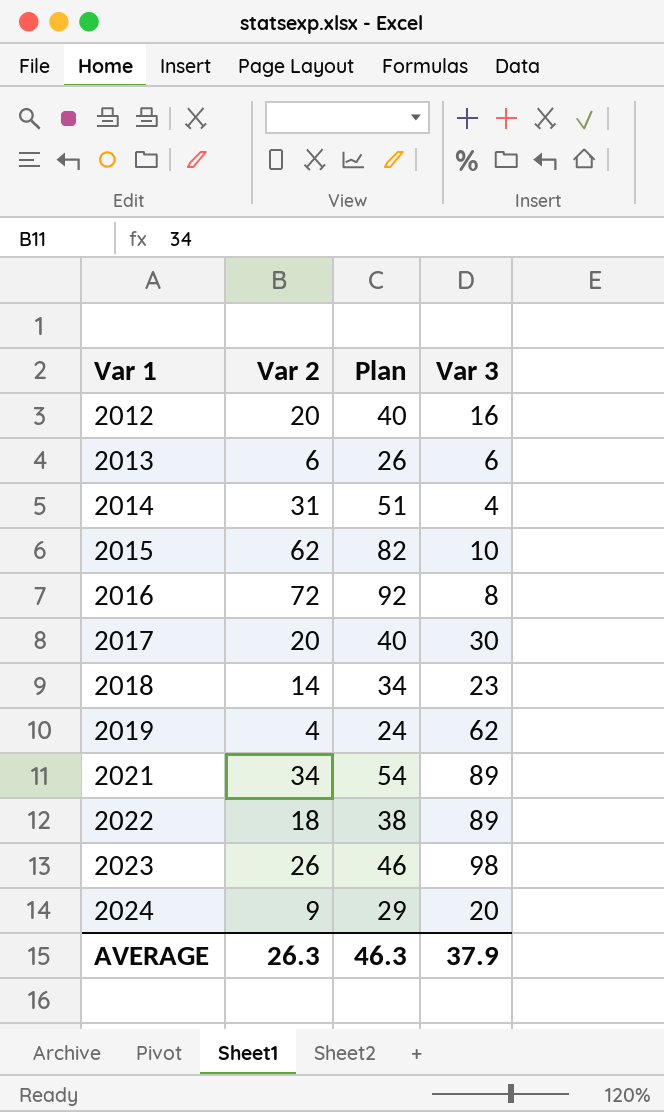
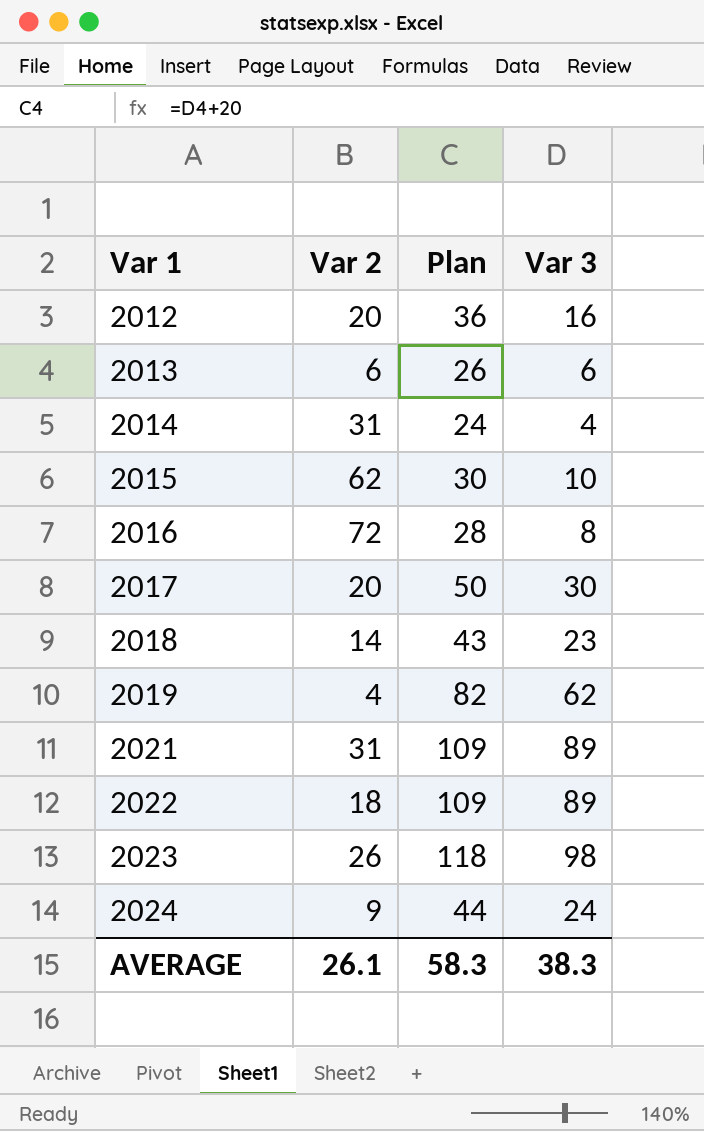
column Plan | formula: [Var 2] + 20 -> [Var 3] + 20
2021 | Var 2: 34 -> 31
2024 | Var 3: 20 -> 24
AVERAGE | Var 2: 26.3 -> 26.1
AVERAGE | Plan: 46.3 -> 58.3
AVERAGE | Var 3: 37.9 -> 38.3

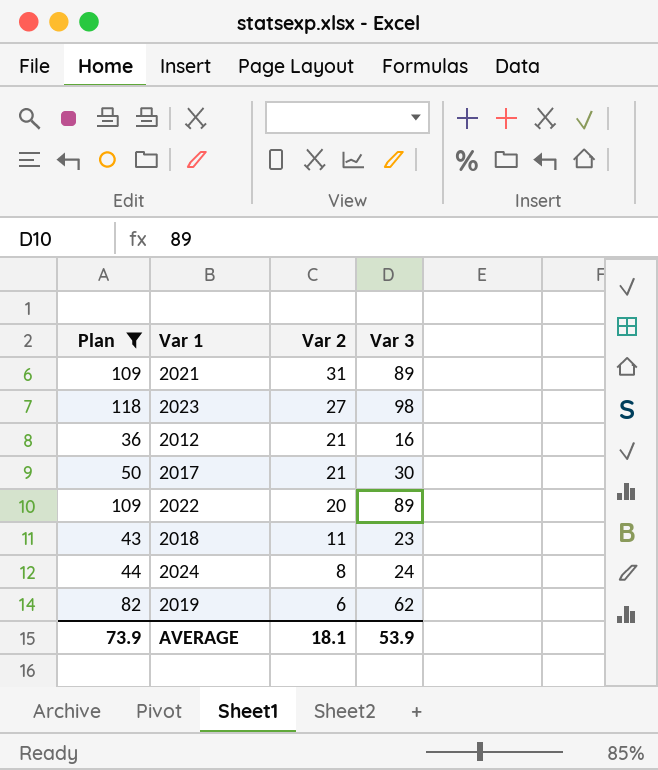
filter: none -> Plan >= 36
row order: Var 1 ascending -> Var 2 descending
column Plan | position: 3 -> 1
2023 | Var 2: 26 -> 27
2012 | Var 2: 20 -> 21
2017 | Var 2: 20 -> 21
2022 | Var 2: 18 -> 20
2018 | Var 2: 14 -> 11
2024 | Var 2: 9 -> 8
2019 | Var 2: 4 -> 6
AVERAGE | Plan: 58.3 -> 73.9
AVERAGE | Var 2: 26.1 -> 18.1
AVERAGE | Var 3: 38.3 -> 53.9

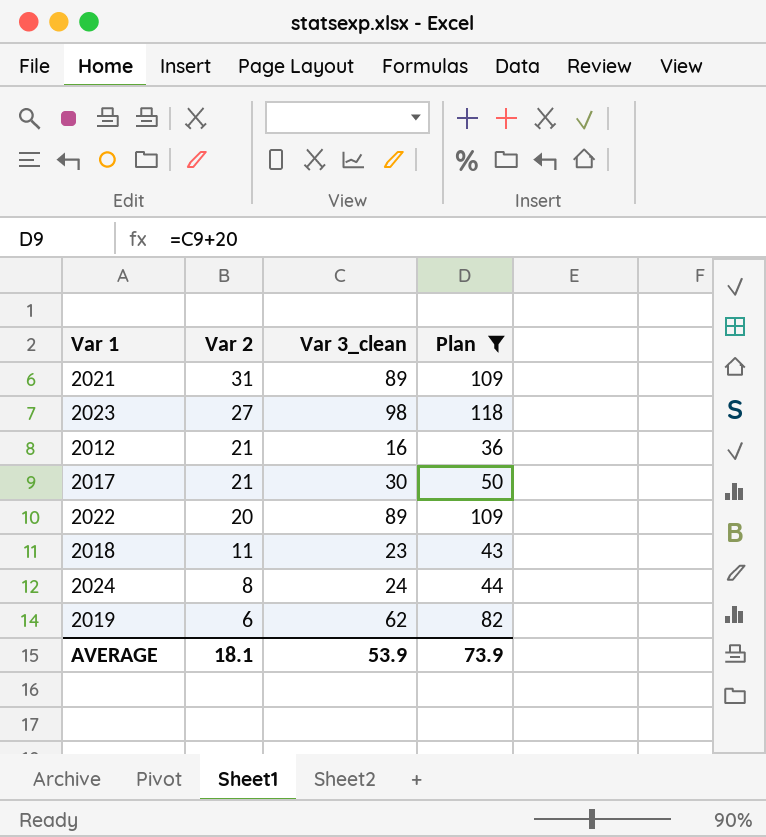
column name: Var 3 -> Var 3_clean
column Plan | position: 1 -> 4

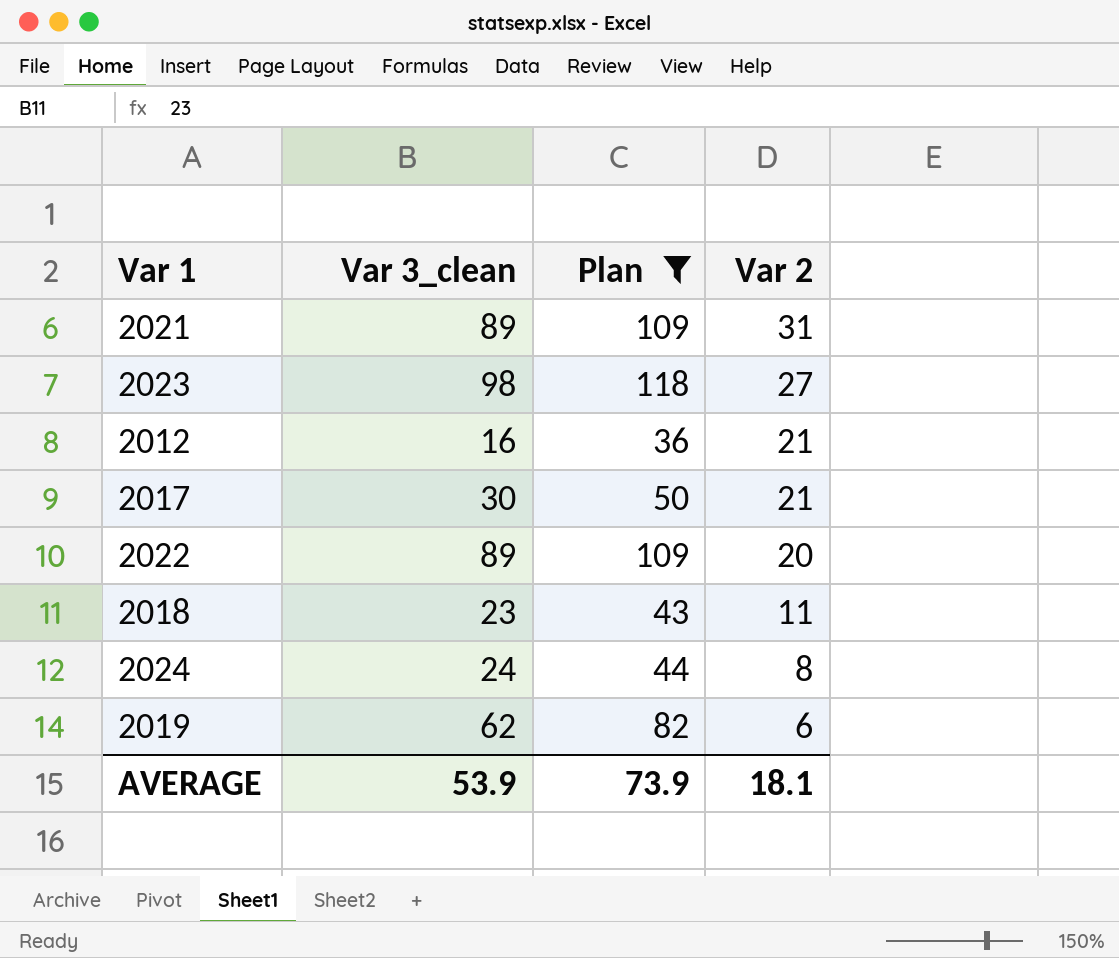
column Var 2 | position: 2 -> 4

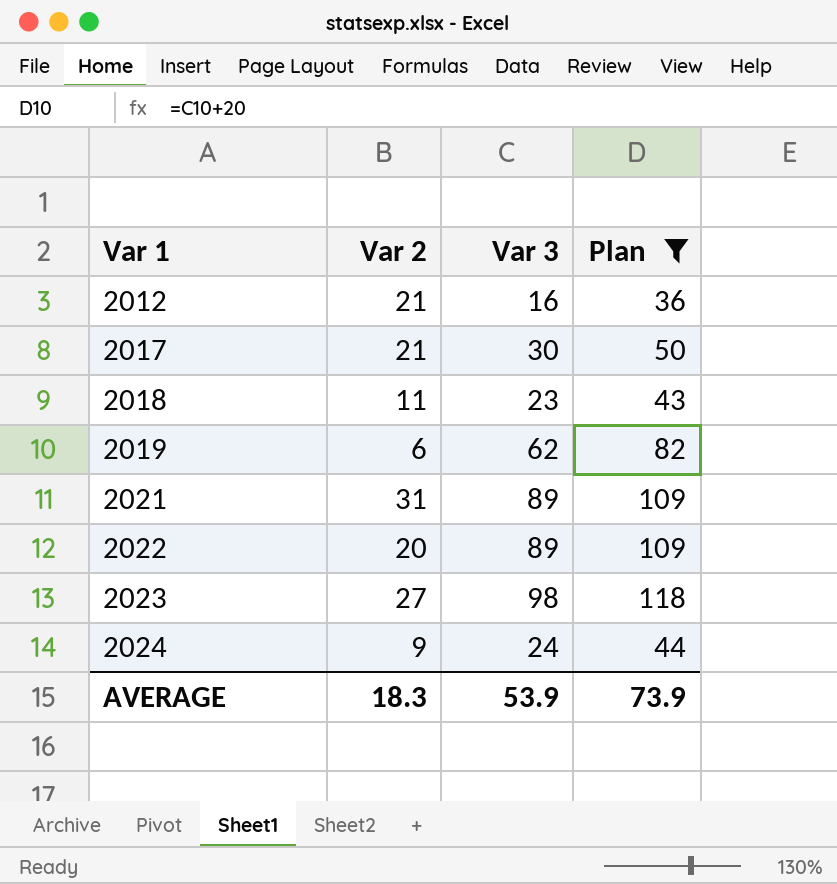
row order: Var 2 descending -> Var 1 ascending
column Var 2 | position: 4 -> 2
column name: Var 3_clean -> Var 3
2024 | Var 2: 8 -> 9
AVERAGE | Var 2: 18.1 -> 18.3

